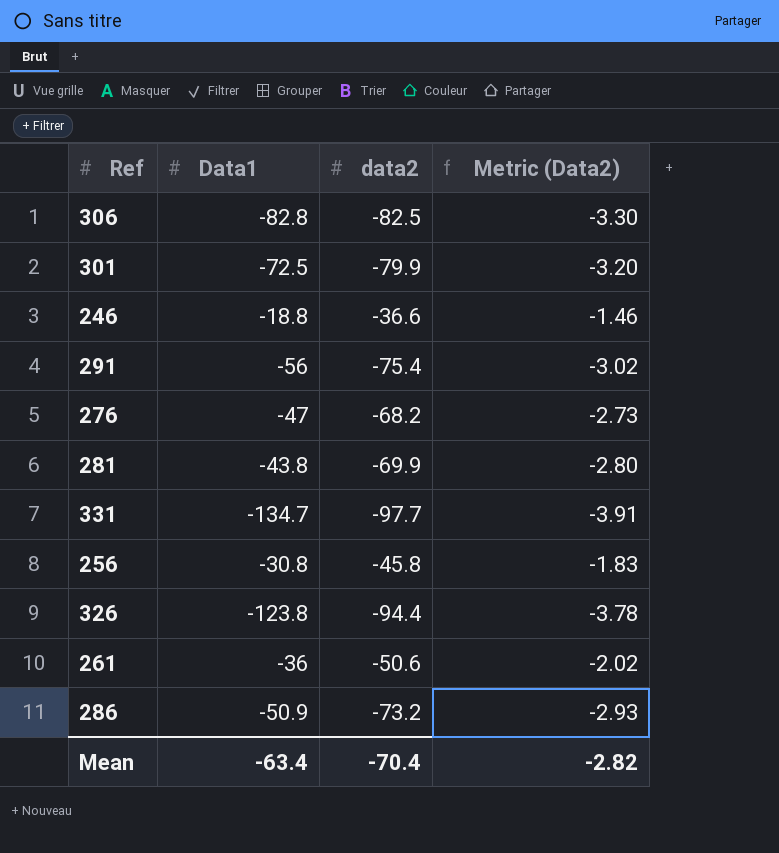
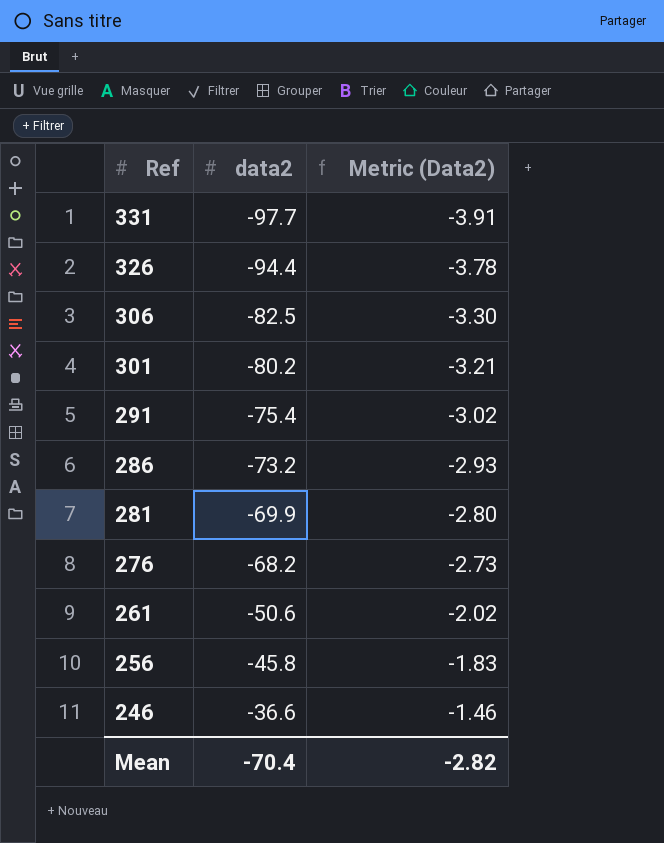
row order: none -> Ref descending
column Data1 | position: 2 -> none
301 | data2: -79.9 -> -80.2
301 | Metric (Data2): -3.20 -> -3.21

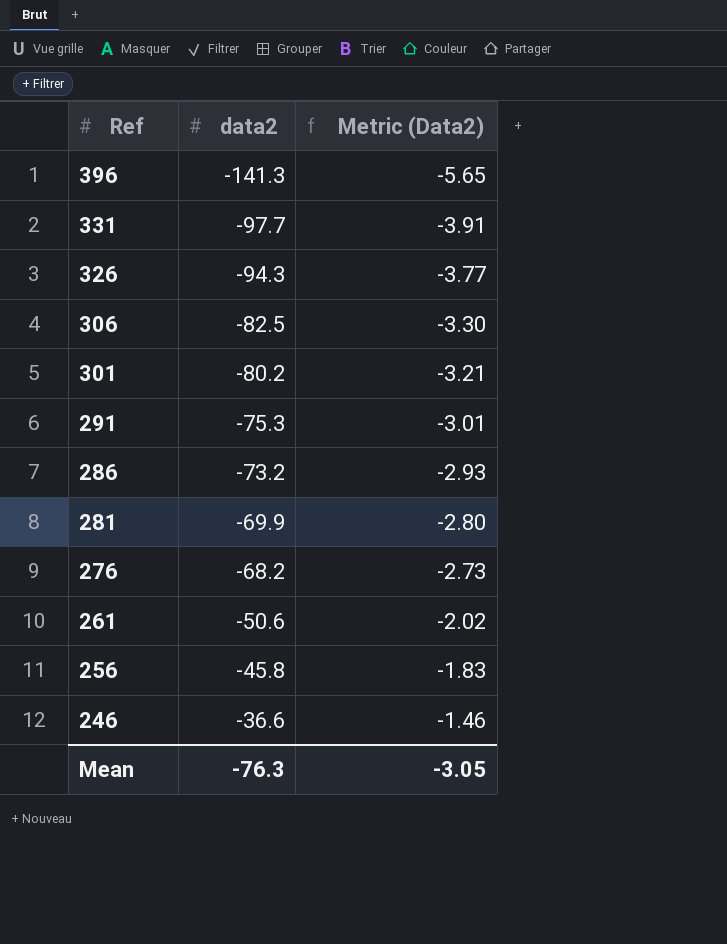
row 396: none -> -141.3 | -5.65
326 | data2: -94.4 -> -94.3
326 | Metric (Data2): -3.78 -> -3.77
291 | data2: -75.4 -> -75.3
291 | Metric (Data2): -3.02 -> -3.01
Mean | data2: -70.4 -> -76.3
Mean | Metric (Data2): -2.82 -> -3.05

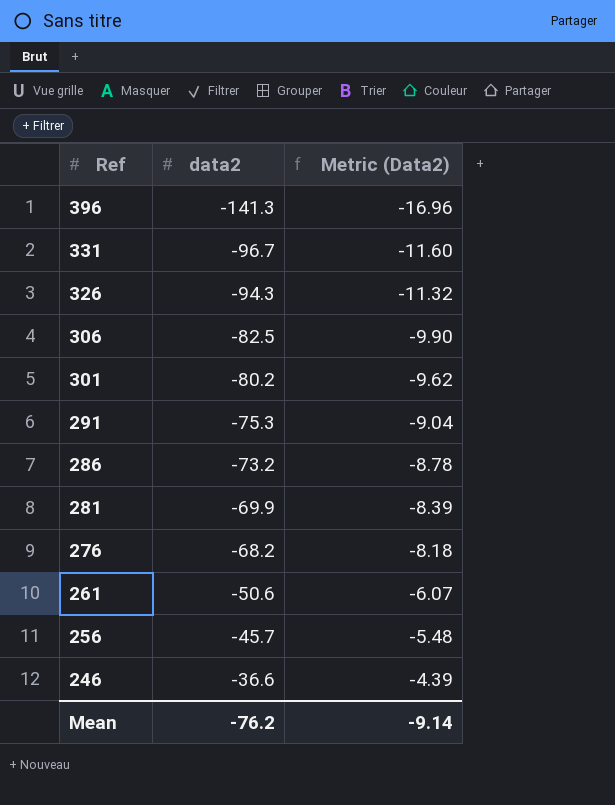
column Metric (Data2) | formula: [data2] * 0.04 -> [data2] * 0.12
331 | data2: -97.7 -> -96.7
256 | data2: -45.8 -> -45.7
Mean | data2: -76.3 -> -76.2
Mean | Metric (Data2): -3.05 -> -9.14

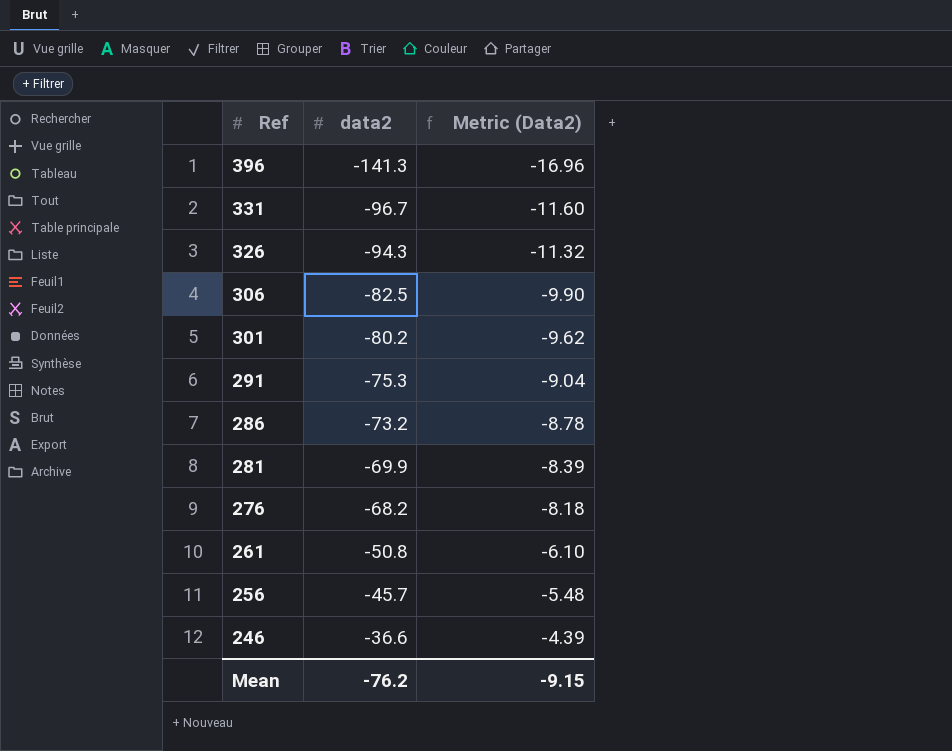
261 | data2: -50.6 -> -50.8
261 | Metric (Data2): -6.07 -> -6.10
Mean | Metric (Data2): -9.14 -> -9.15

